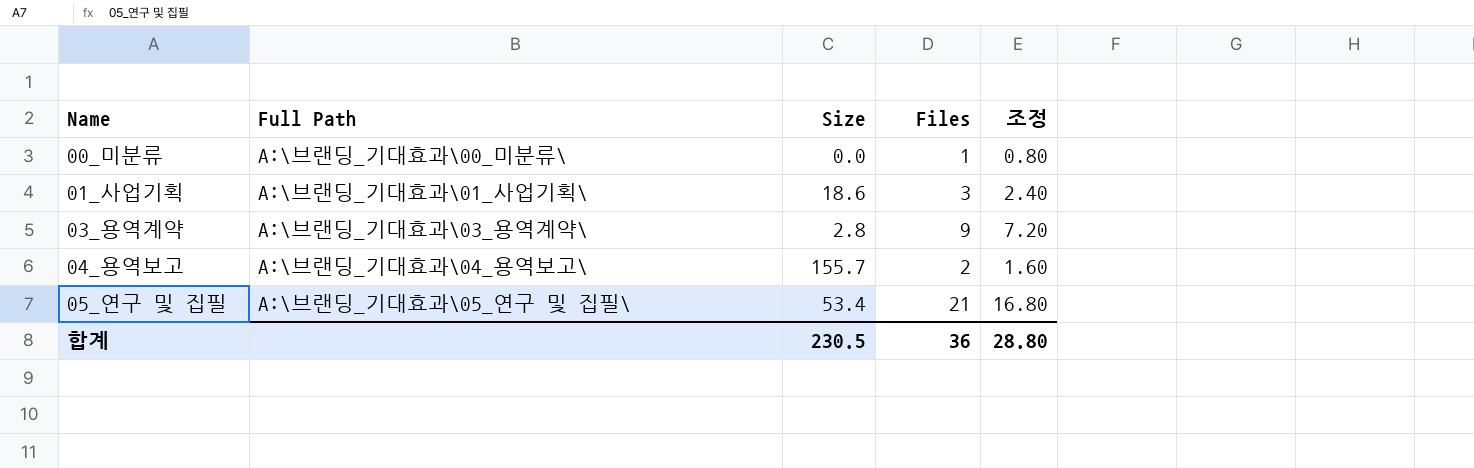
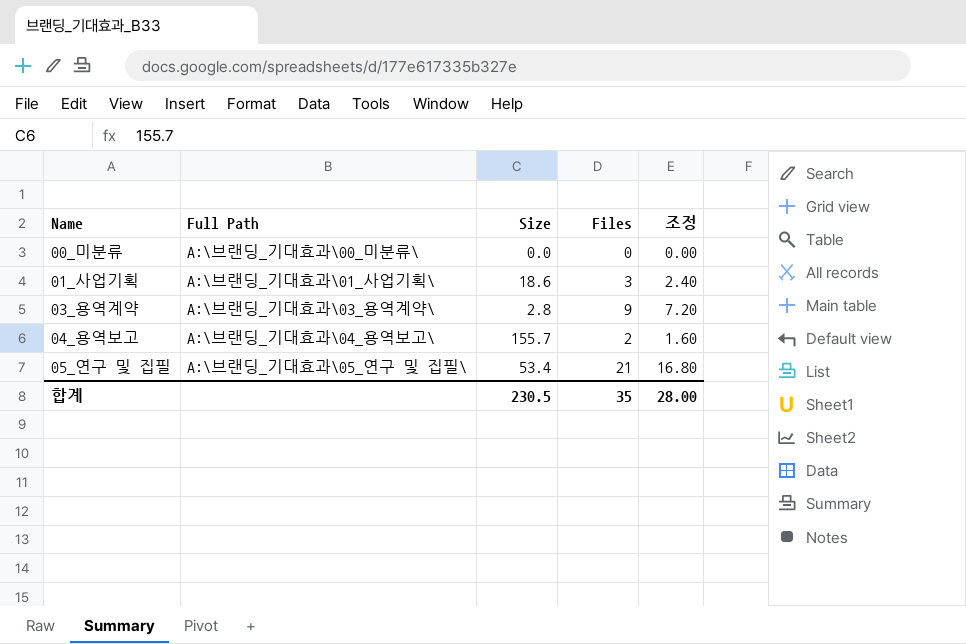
00_미분류 | Files: 1 -> 0
00_미분류 | 조정: 0.80 -> 0.00
합계 | Files: 36 -> 35
합계 | 조정: 28.80 -> 28.00

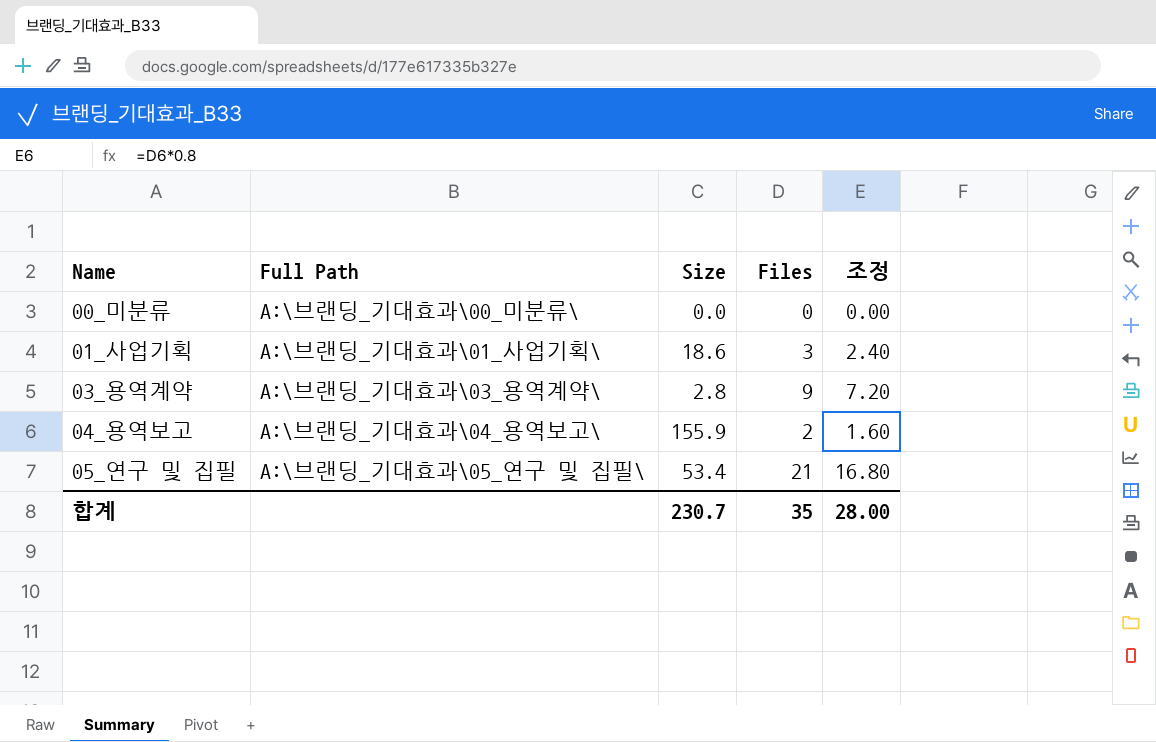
04_용역보고 | Size: 155.7 -> 155.9
합계 | Size: 230.5 -> 230.7

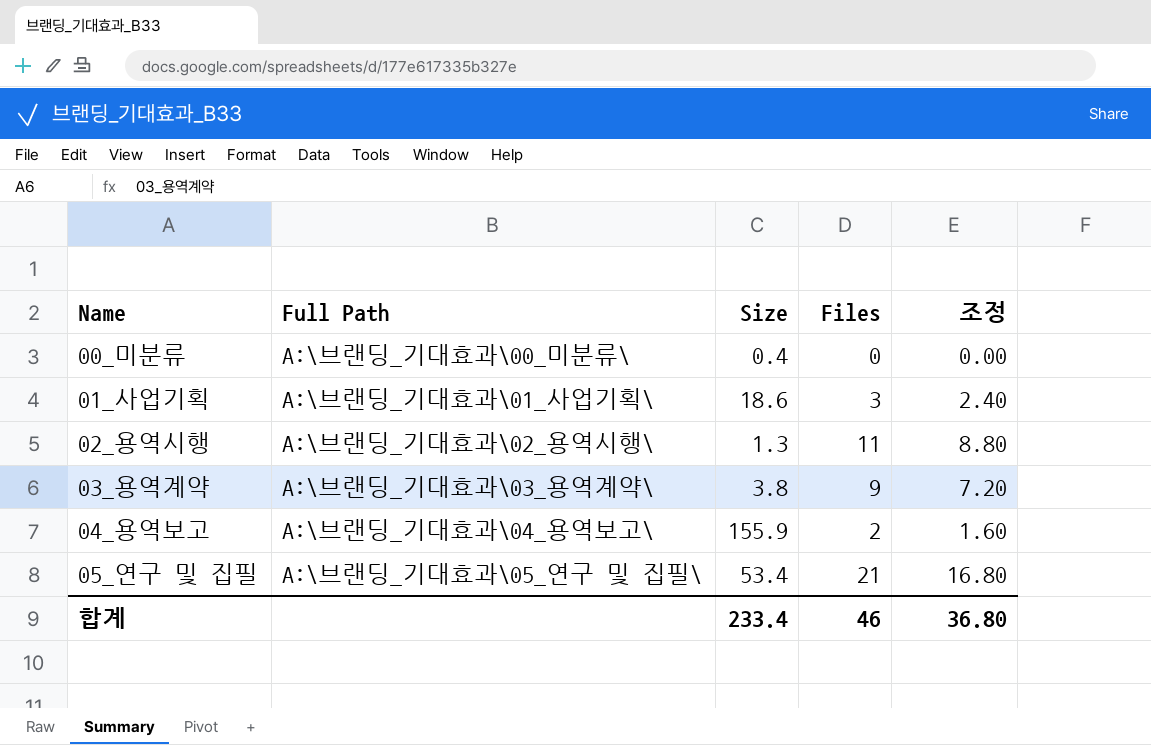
00_미분류 | Size: 0.0 -> 0.4
row 02_용역시행: none -> A:\브랜딩_기대효과\02_용역시행\ | 1.3 | 11 | 8.80
03_용역계약 | Size: 2.8 -> 3.8
합계 | Size: 230.7 -> 233.4
합계 | Files: 35 -> 46
합계 | 조정: 28.00 -> 36.80

